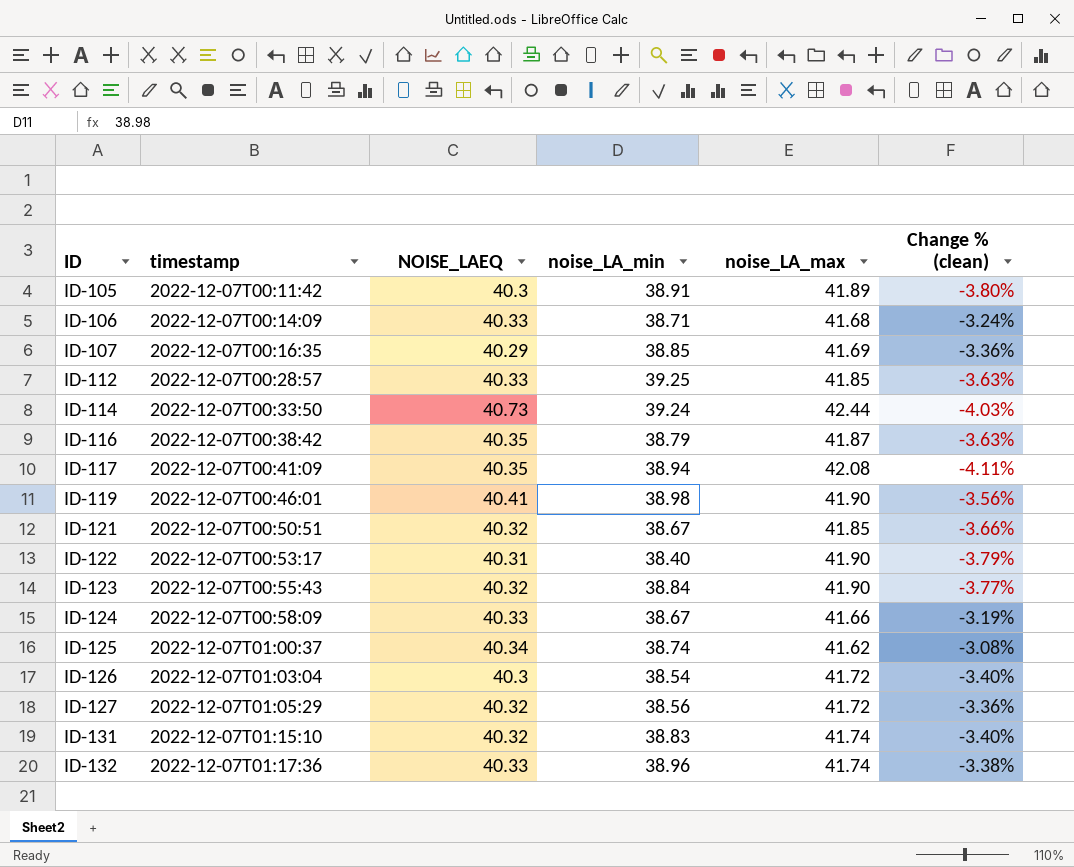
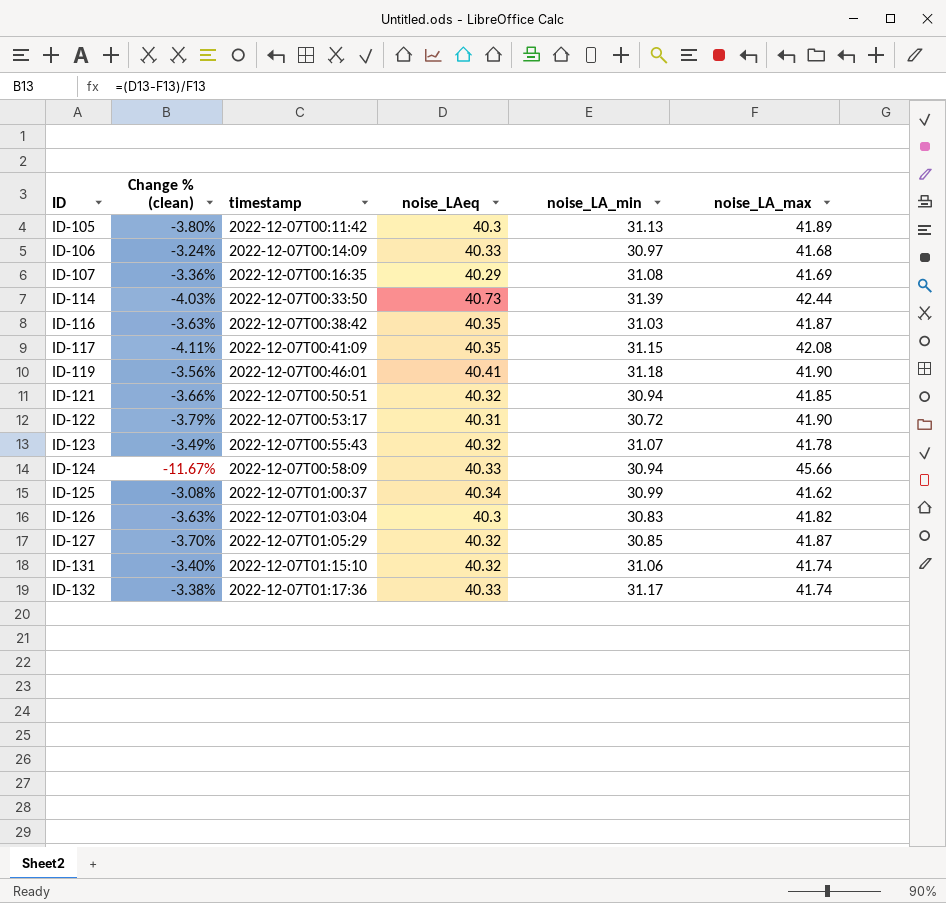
column Change % (clean) | position: 6 -> 2
column name: NOISE_LAEQ -> noise_LAeq
row ID-112: 2022-12-07T00:28:57 | 40.33 | 39.25 | 41.85 | -3.63% -> none
ID-105 | noise_LA_min: 38.91 -> 31.13
ID-106 | noise_LA_min: 38.71 -> 30.97
ID-107 | noise_LA_min: 38.85 -> 31.08
ID-114 | noise_LA_min: 39.24 -> 31.39
ID-116 | noise_LA_min: 38.79 -> 31.03
ID-117 | noise_LA_min: 38.94 -> 31.15
ID-119 | noise_LA_min: 38.98 -> 31.18
ID-121 | noise_LA_min: 38.67 -> 30.94
ID-122 | noise_LA_min: 38.40 -> 30.72
ID-123 | Change % (clean): -3.77% -> -3.49%
ID-123 | noise_LA_min: 38.84 -> 31.07
ID-123 | noise_LA_max: 41.90 -> 41.78
ID-124 | Change % (clean): -3.19% -> -11.67%
ID-124 | noise_LA_min: 38.67 -> 30.94
ID-124 | noise_LA_max: 41.66 -> 45.66
ID-125 | noise_LA_min: 38.74 -> 30.99
ID-126 | Change % (clean): -3.40% -> -3.63%
ID-126 | noise_LA_min: 38.54 -> 30.83
ID-126 | noise_LA_max: 41.72 -> 41.82
ID-127 | Change % (clean): -3.36% -> -3.70%
ID-127 | noise_LA_min: 38.56 -> 30.85
ID-127 | noise_LA_max: 41.72 -> 41.87
ID-131 | noise_LA_min: 38.83 -> 31.06
ID-132 | noise_LA_min: 38.96 -> 31.17

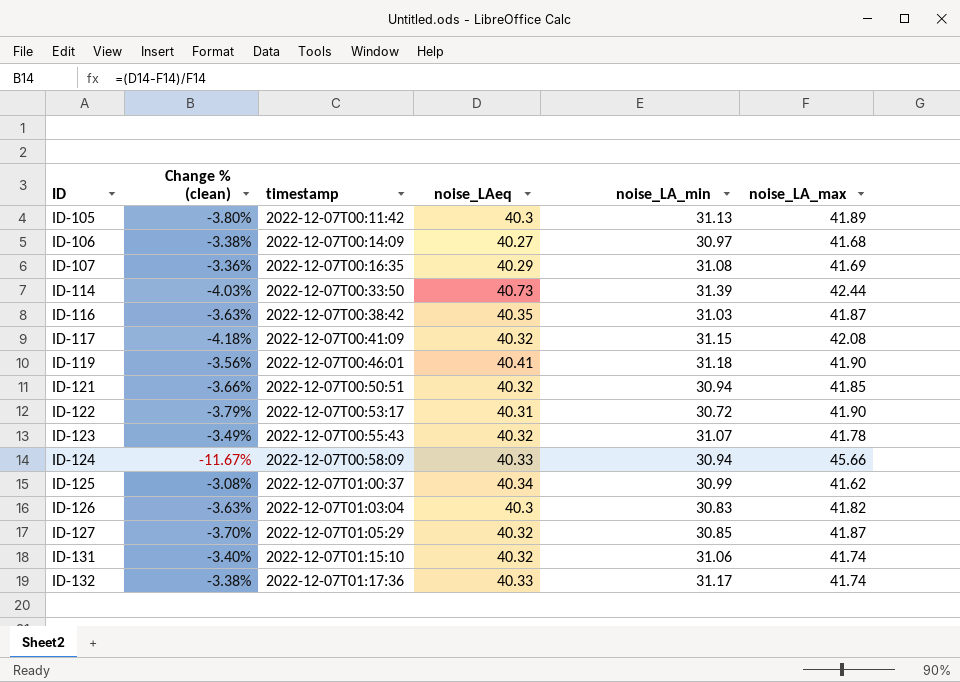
ID-106 | Change % (clean): -3.24% -> -3.38%
ID-106 | noise_LAeq: 40.33 -> 40.27
ID-117 | Change % (clean): -4.11% -> -4.18%
ID-117 | noise_LAeq: 40.35 -> 40.32

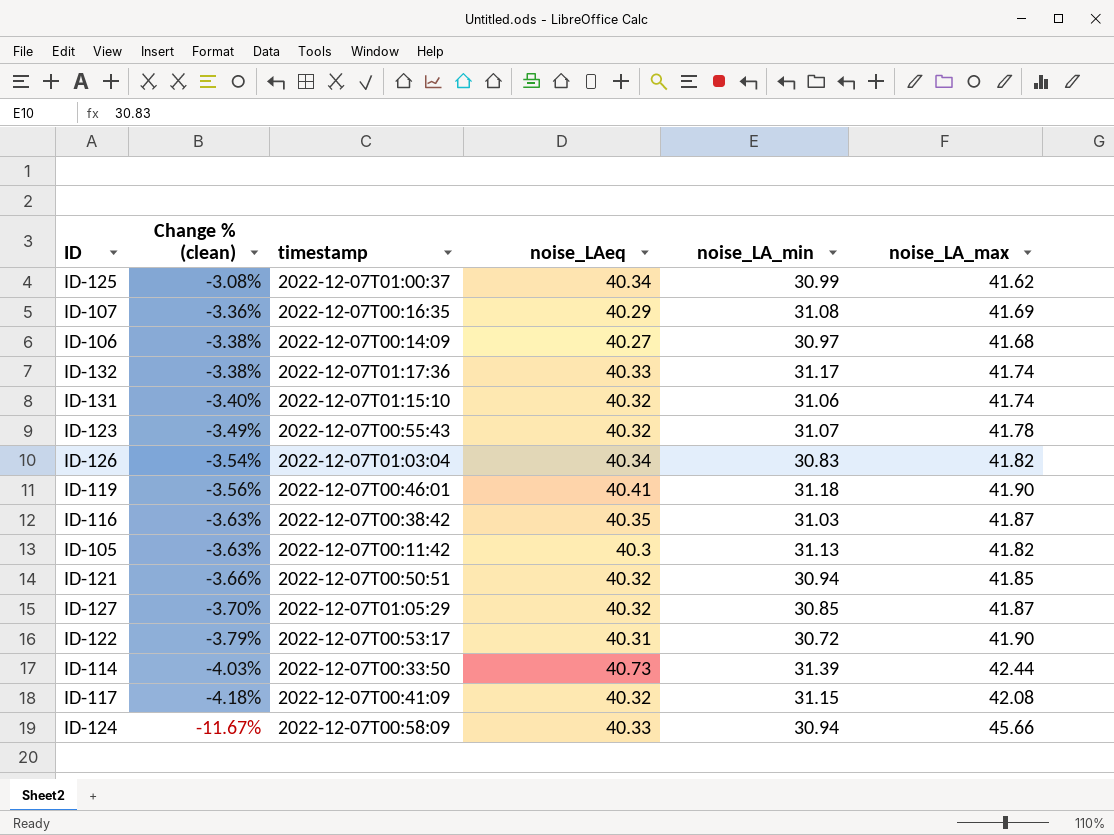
row order: ID ascending -> Change % (clean) descending
ID-126 | Change % (clean): -3.63% -> -3.54%
ID-126 | noise_LAeq: 40.3 -> 40.34
ID-105 | Change % (clean): -3.80% -> -3.63%
ID-105 | noise_LA_max: 41.89 -> 41.82

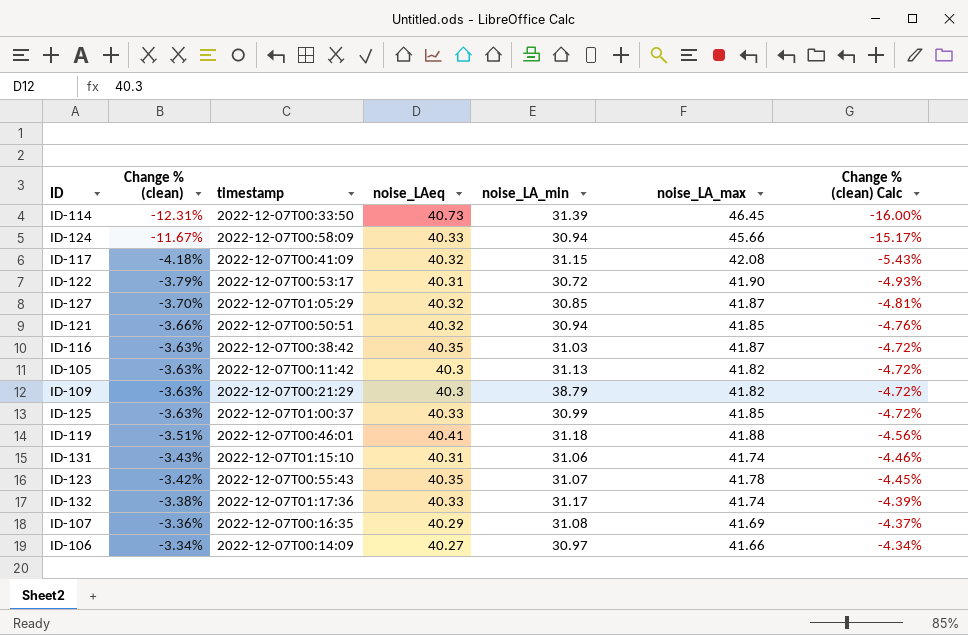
row order: Change % (clean) descending -> Change % (clean) ascending
column Change % (clean) Calc | formula: none -> [Change % (clean)] * 1.3
row ID-126: -3.54% | 2022-12-07T01:03:04 | 40.34 | 30.83 | 41.82 -> none
ID-114 | Change % (clean): -4.03% -> -12.31%
ID-114 | noise_LA_max: 42.44 -> 46.45
row ID-109: none -> -3.63% | 2022-12-07T00:21:29 | 40.3 | 38.79 | 41.82 | -4.72%
ID-125 | Change % (clean): -3.08% -> -3.63%
ID-125 | noise_LAeq: 40.34 -> 40.33
ID-125 | noise_LA_max: 41.62 -> 41.85
ID-119 | Change % (clean): -3.56% -> -3.51%
ID-119 | noise_LA_max: 41.90 -> 41.88
ID-131 | Change % (clean): -3.40% -> -3.43%
ID-131 | noise_LAeq: 40.32 -> 40.31
ID-123 | Change % (clean): -3.49% -> -3.42%
ID-123 | noise_LAeq: 40.32 -> 40.35
ID-106 | Change % (clean): -3.38% -> -3.34%
ID-106 | noise_LA_max: 41.68 -> 41.66

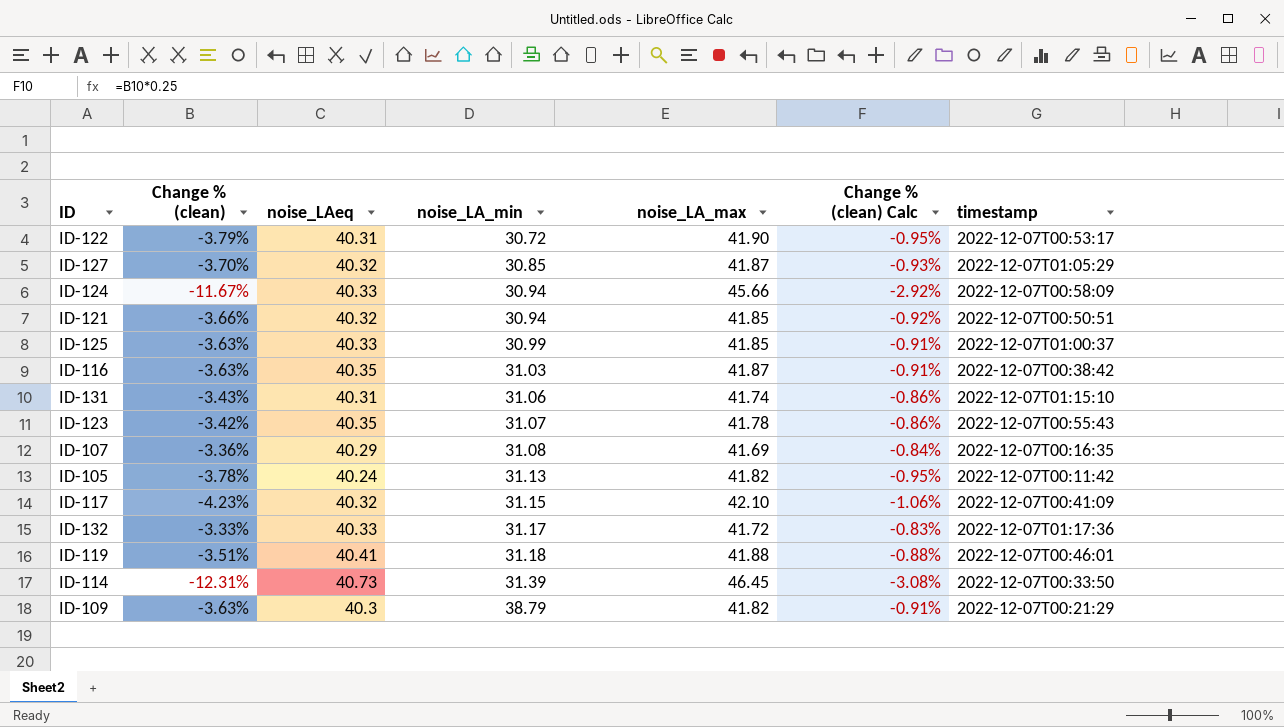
row order: Change % (clean) ascending -> noise_LA_min ascending
column Change % (clean) Calc | formula: [Change % (clean)] * 1.3 -> [Change % (clean)] * 0.25
column timestamp | position: 3 -> 7
row ID-106: -3.34% | 2022-12-07T00:14:09 | 40.27 | 30.97 | 41.66 | -4.34% -> none
ID-105 | Change % (clean): -3.63% -> -3.78%
ID-105 | noise_LAeq: 40.3 -> 40.24
ID-117 | Change % (clean): -4.18% -> -4.23%
ID-117 | noise_LA_max: 42.08 -> 42.10
ID-132 | Change % (clean): -3.38% -> -3.33%
ID-132 | noise_LA_max: 41.74 -> 41.72

